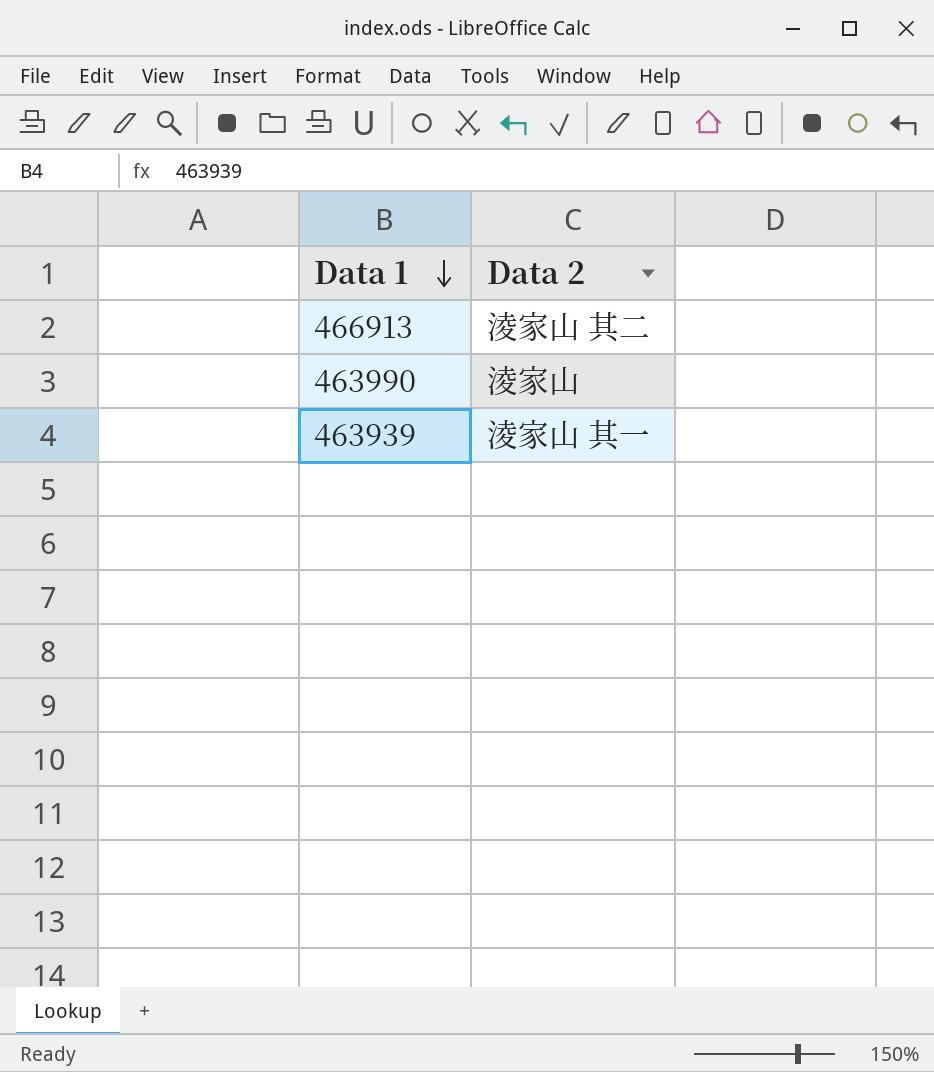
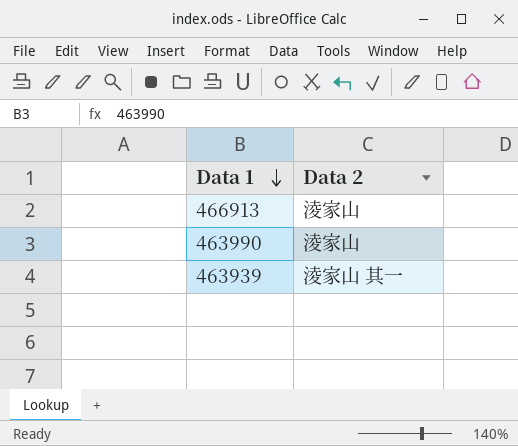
466913 | Data 2: 淩家山 其二 -> 淩家山

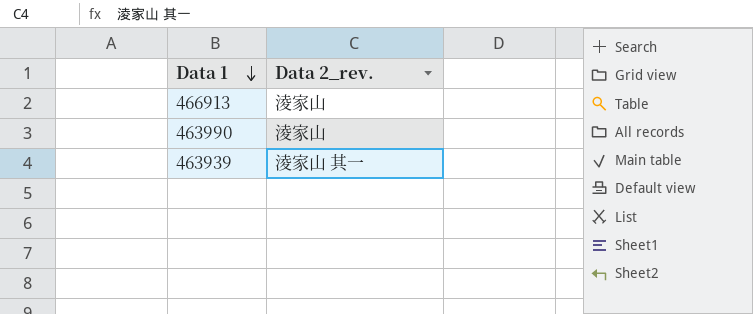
column name: Data 2 -> Data 2_rev.

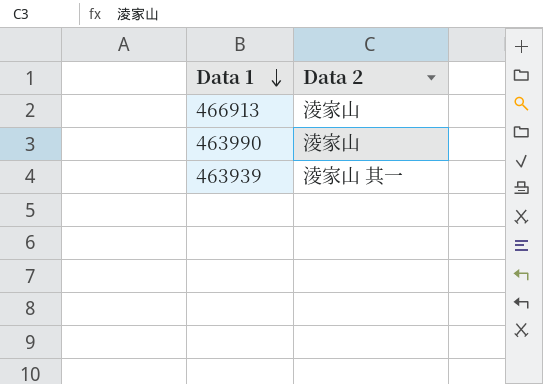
column name: Data 2_rev. -> Data 2

